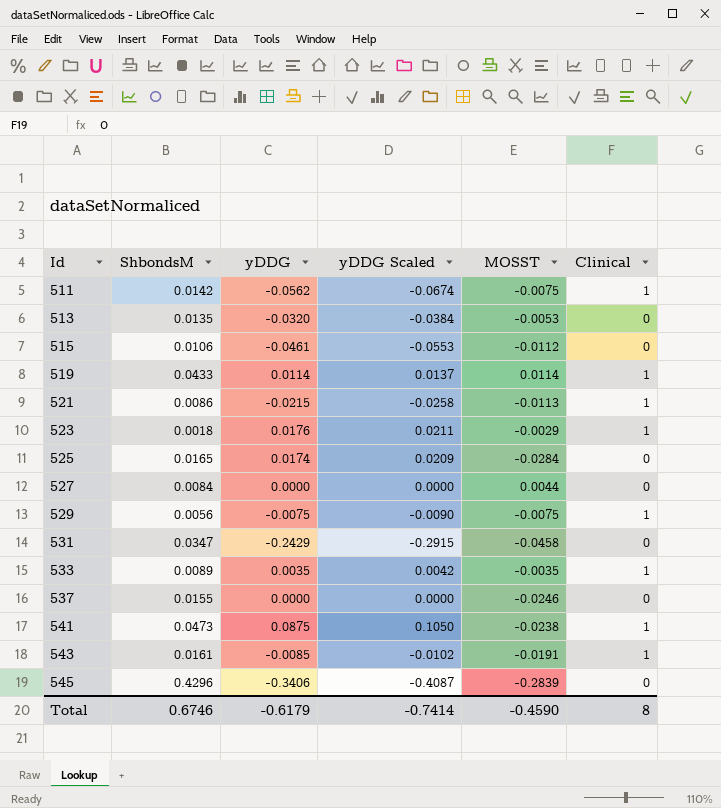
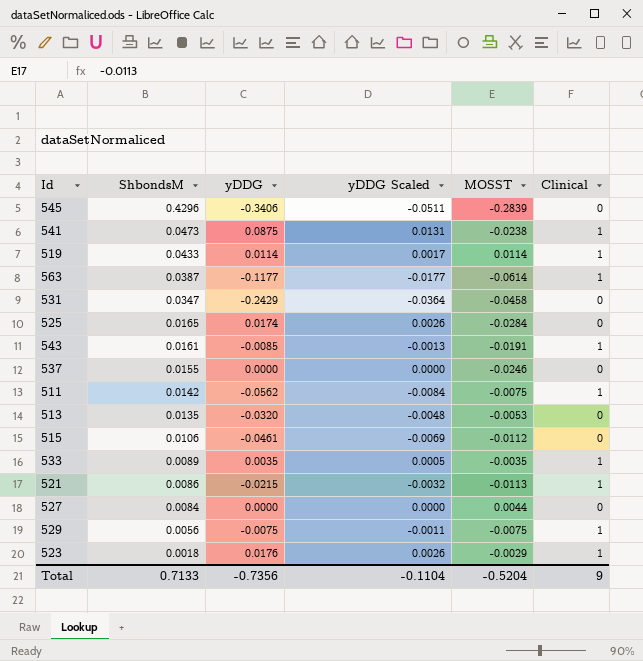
row order: Id ascending -> ShbondsM descending
column yDDG Scaled | formula: [yDDG] * 1.2 -> [yDDG] * 0.15
row 563: none -> 0.0387 | -0.1177 | -0.0177 | -0.0614 | 1
Total | ShbondsM: 0.6746 -> 0.7133
Total | yDDG: -0.6179 -> -0.7356
Total | yDDG Scaled: -0.7414 -> -0.1104
Total | MOSST: -0.4590 -> -0.5204
Total | Clinical: 8 -> 9

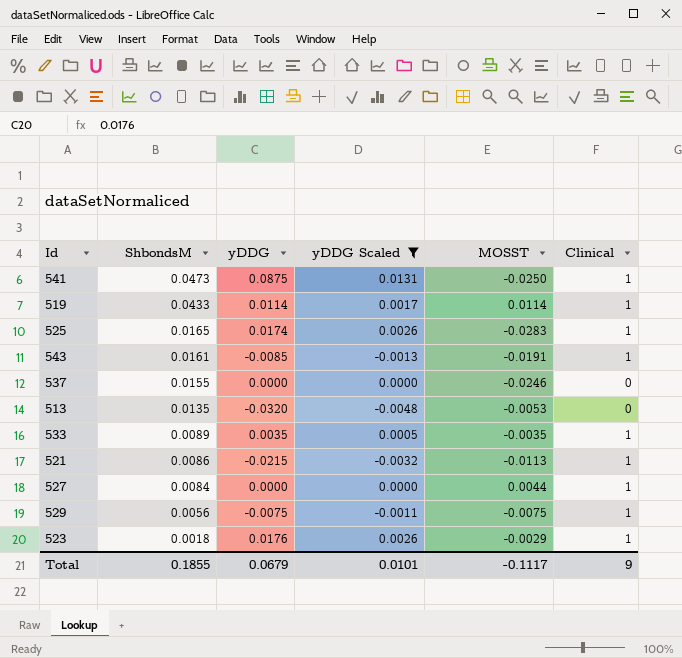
filter: none -> yDDG Scaled >= -0.0048
541 | MOSST: -0.0238 -> -0.0250
525 | MOSST: -0.0284 -> -0.0283
525 | Clinical: 0 -> 1
527 | Clinical: 0 -> 1
Total | ShbondsM: 0.7133 -> 0.1855
Total | yDDG: -0.7356 -> 0.0679
Total | yDDG Scaled: -0.1104 -> 0.0101
Total | MOSST: -0.5204 -> -0.1117

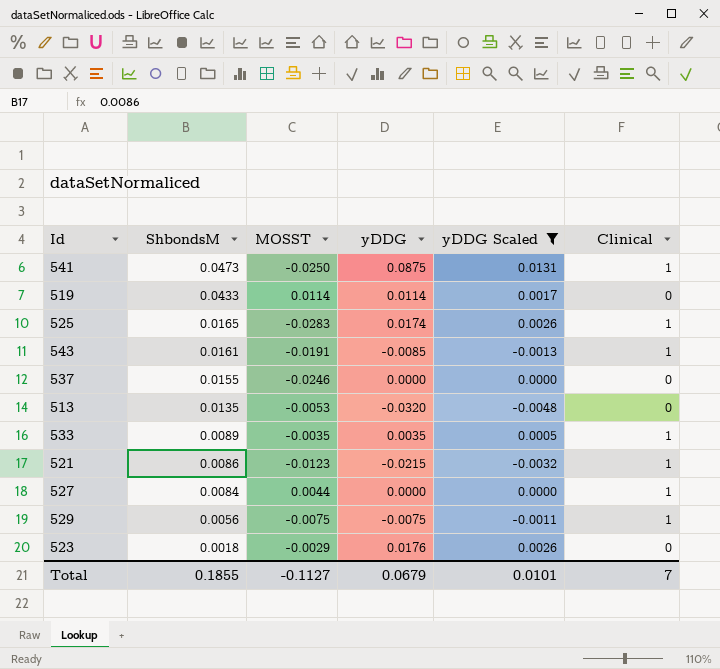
column MOSST | position: 5 -> 3
519 | Clinical: 1 -> 0
521 | MOSST: -0.0113 -> -0.0123
523 | Clinical: 1 -> 0
Total | MOSST: -0.1117 -> -0.1127
Total | Clinical: 9 -> 7

